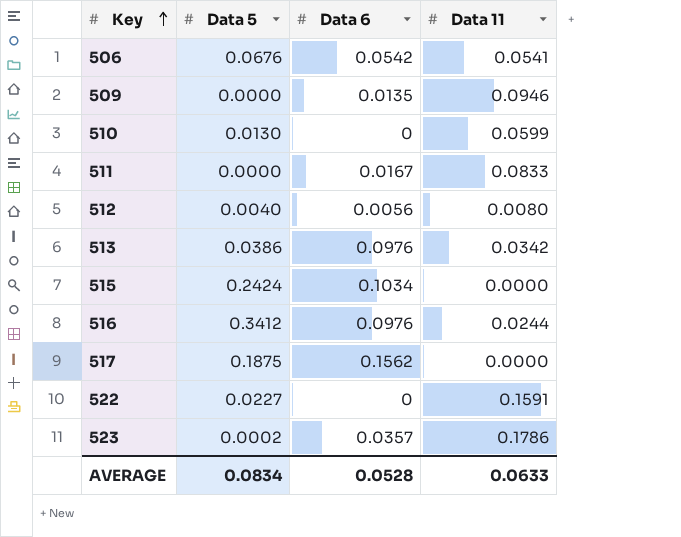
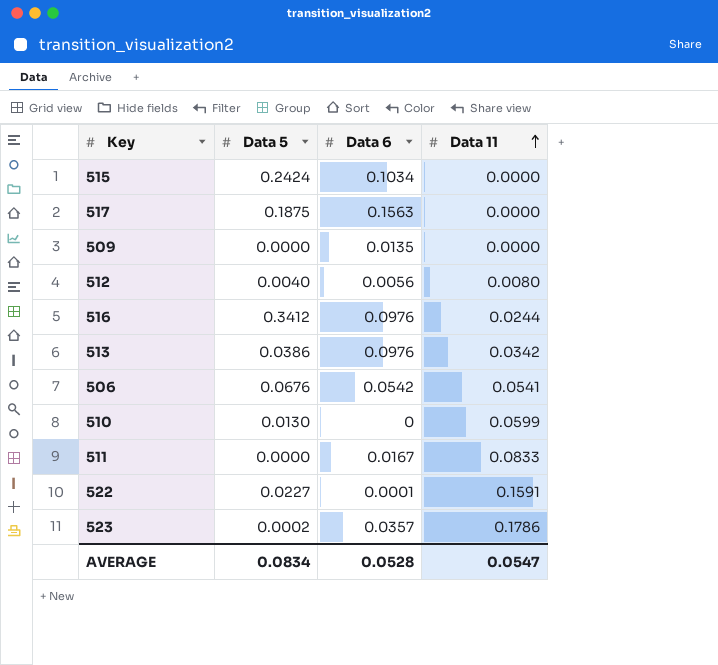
row order: Key ascending -> Data 11 ascending
517 | Data 6: 0.1562 -> 0.1563
509 | Data 11: 0.0946 -> 0.0000
522 | Data 6: 0 -> 0.0001
AVERAGE | Data 11: 0.0633 -> 0.0547

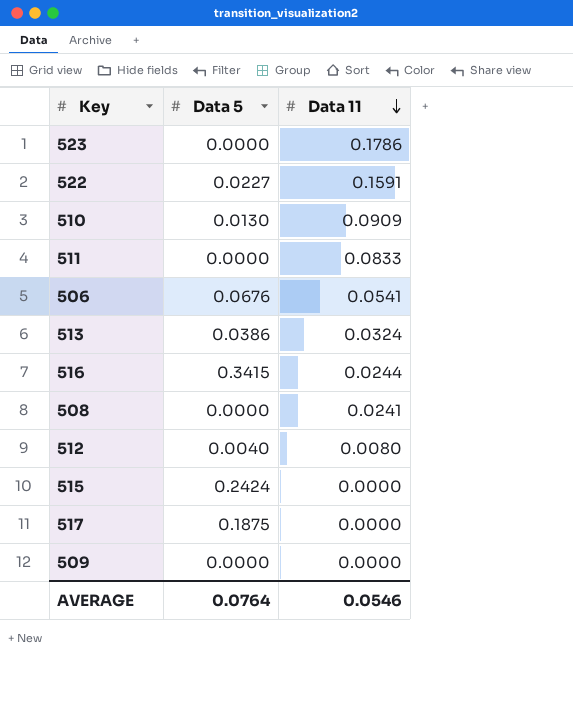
row order: Data 11 ascending -> Data 11 descending
column Data 6 | position: 3 -> none
523 | Data 5: 0.0002 -> 0.0000
510 | Data 11: 0.0599 -> 0.0909
513 | Data 11: 0.0342 -> 0.0324
516 | Data 5: 0.3412 -> 0.3415
row 508: none -> 0.0000 | 0.0241
AVERAGE | Data 5: 0.0834 -> 0.0764
AVERAGE | Data 11: 0.0547 -> 0.0546

